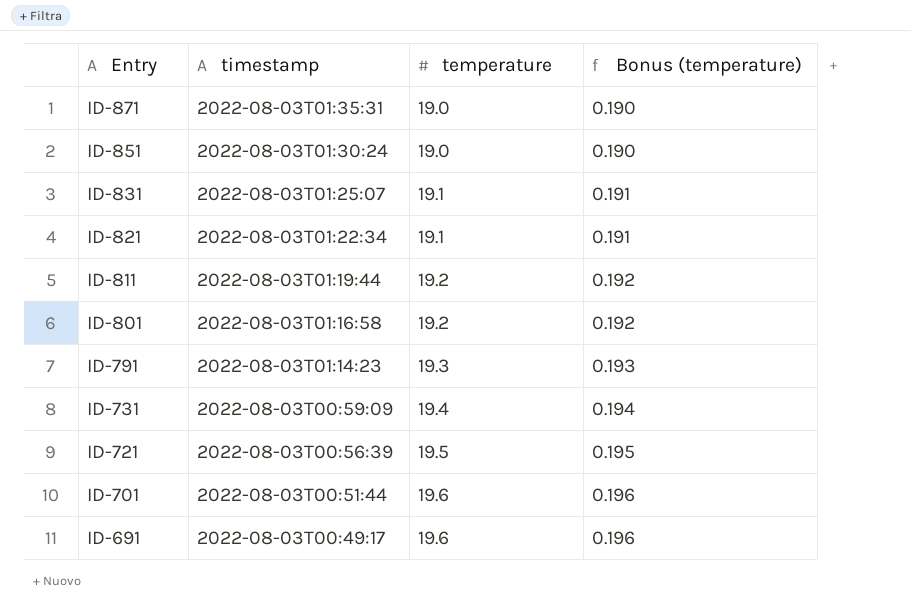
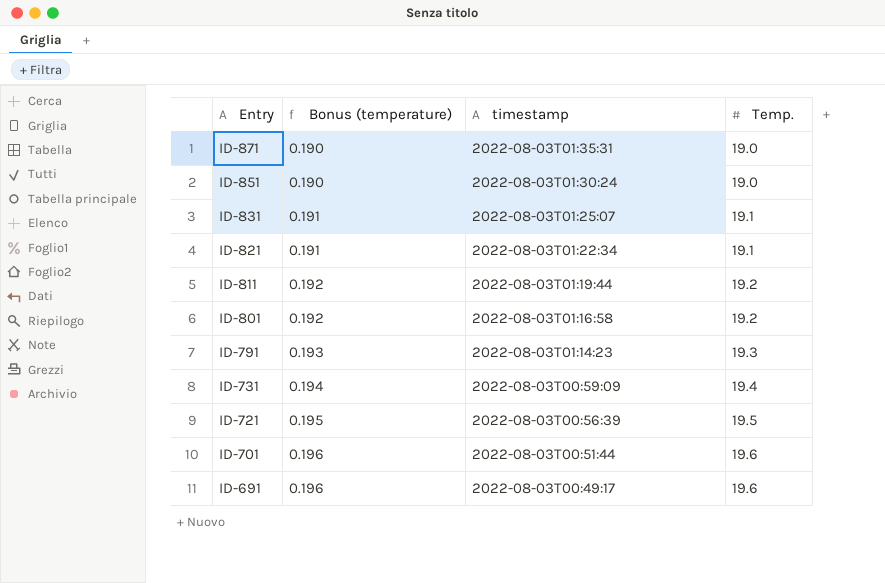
column Bonus (temperature) | position: 4 -> 2
column name: temperature -> Temp.

